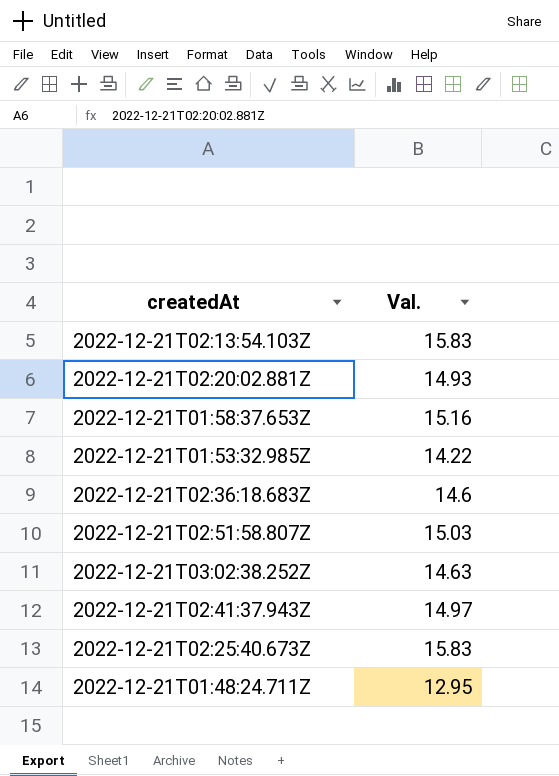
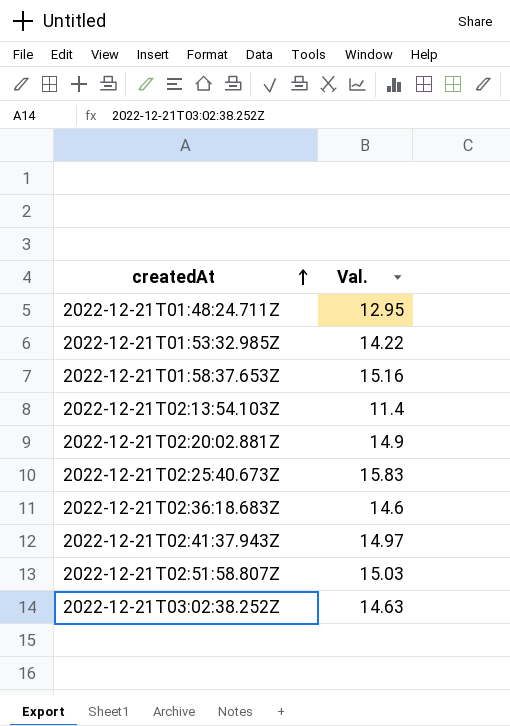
row order: none -> createdAt ascending
2022-12-21T02:13:54.103Z | Val.: 15.83 -> 11.4
2022-12-21T02:20:02.881Z | Val.: 14.93 -> 14.9

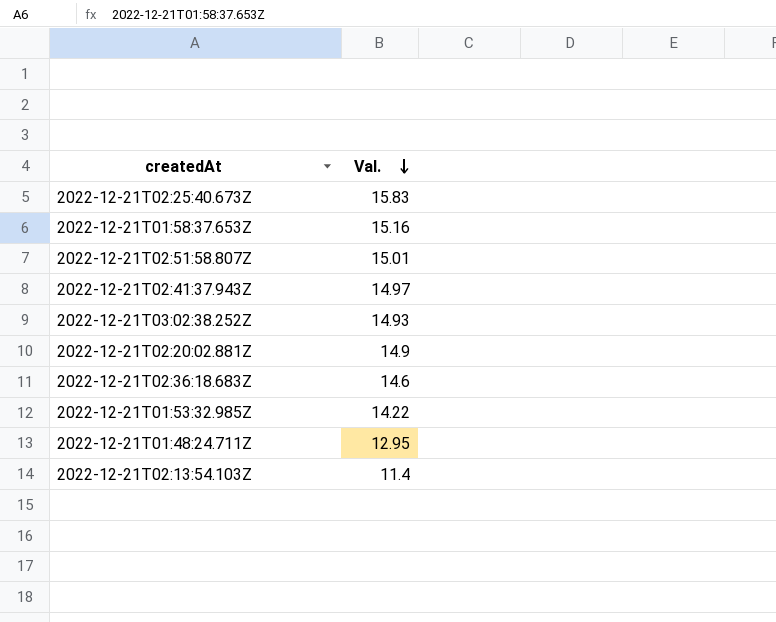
row order: createdAt ascending -> Val. descending
2022-12-21T02:51:58.807Z | Val.: 15.03 -> 15.01
2022-12-21T03:02:38.252Z | Val.: 14.63 -> 14.93

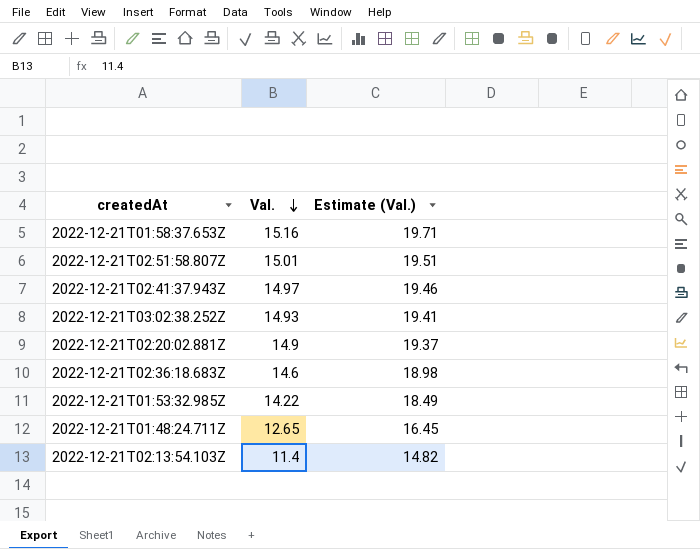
column Estimate (Val.) | formula: none -> [Val.] * 1.3
row 2022-12-21T02:25:40.673Z: 15.83 -> none
2022-12-21T01:48:24.711Z | Val.: 12.95 -> 12.65

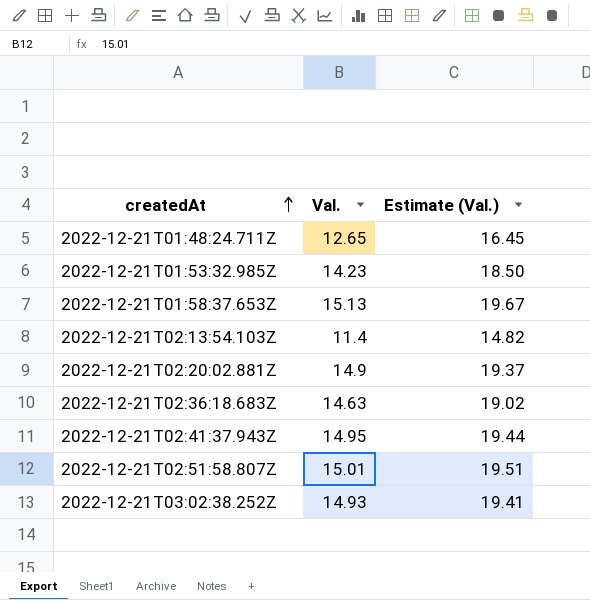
row order: Val. descending -> createdAt ascending
2022-12-21T01:53:32.985Z | Val.: 14.22 -> 14.23
2022-12-21T01:53:32.985Z | Estimate (Val.): 18.49 -> 18.50
2022-12-21T01:58:37.653Z | Val.: 15.16 -> 15.13
2022-12-21T01:58:37.653Z | Estimate (Val.): 19.71 -> 19.67
2022-12-21T02:36:18.683Z | Val.: 14.6 -> 14.63
2022-12-21T02:36:18.683Z | Estimate (Val.): 18.98 -> 19.02
2022-12-21T02:41:37.943Z | Val.: 14.97 -> 14.95
2022-12-21T02:41:37.943Z | Estimate (Val.): 19.46 -> 19.44

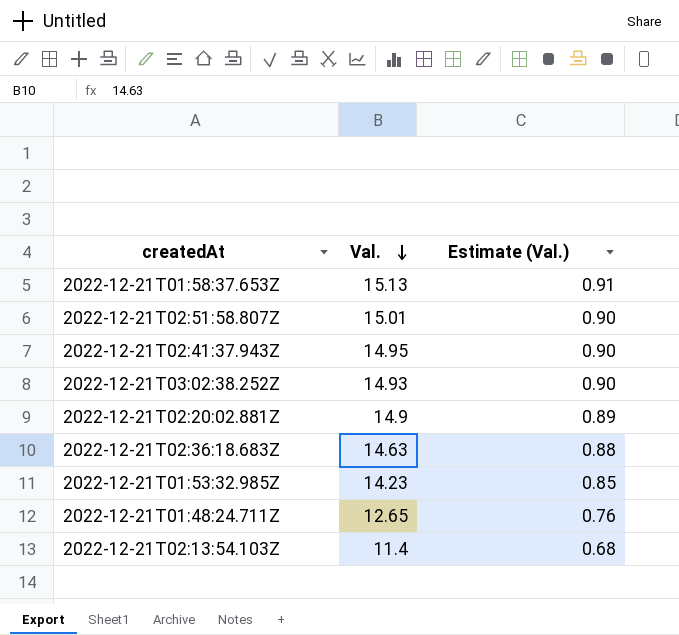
row order: createdAt ascending -> Val. descending
column Estimate (Val.) | formula: [Val.] * 1.3 -> [Val.] * 0.06

